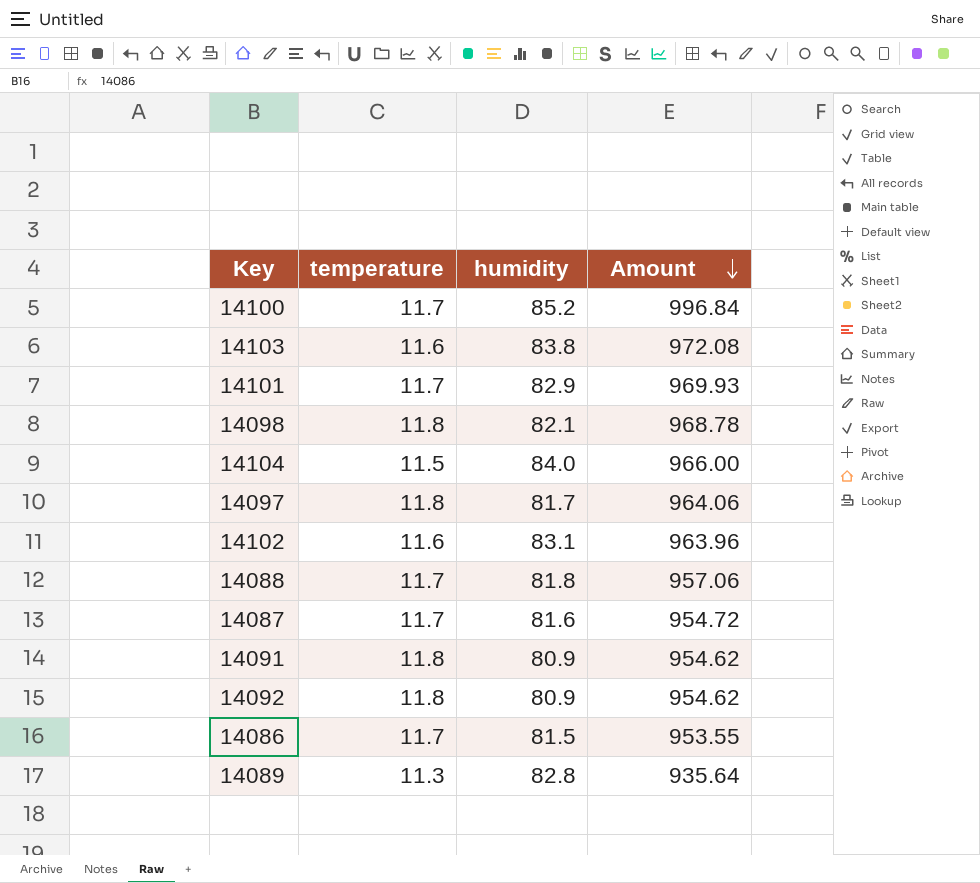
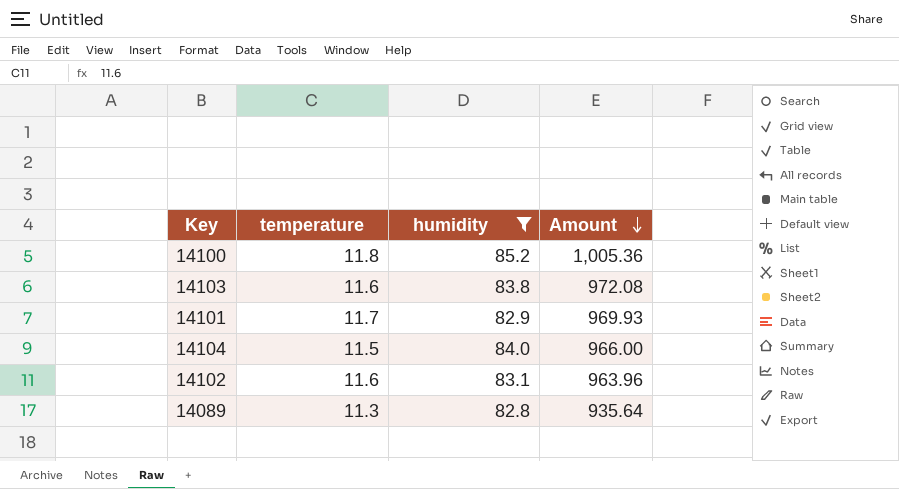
filter: none -> humidity >= 82.8
14100 | temperature: 11.7 -> 11.8
14100 | Amount: 996.84 -> 1,005.36

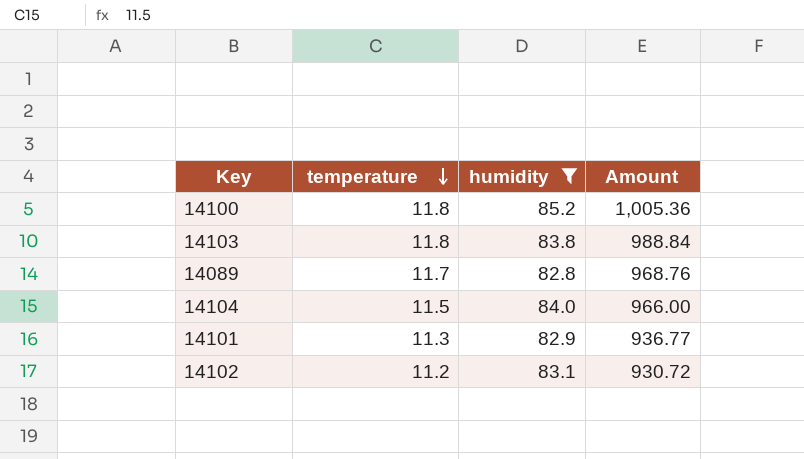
row order: Amount descending -> temperature descending
14103 | temperature: 11.6 -> 11.8
14103 | Amount: 972.08 -> 988.84
14089 | temperature: 11.3 -> 11.7
14089 | Amount: 935.64 -> 968.76
14101 | temperature: 11.7 -> 11.3
14101 | Amount: 969.93 -> 936.77
14102 | temperature: 11.6 -> 11.2
14102 | Amount: 963.96 -> 930.72

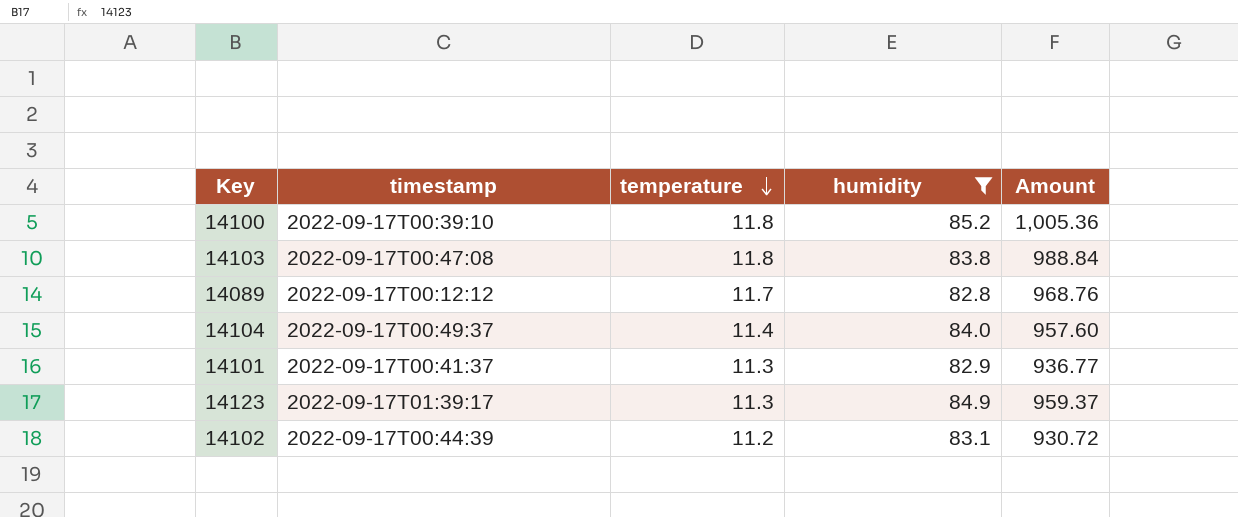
column timestamp | position: none -> 2
14104 | temperature: 11.5 -> 11.4
14104 | Amount: 966.00 -> 957.60
row 14123: none -> 2022-09-17T01:39:17 | 11.3 | 84.9 | 959.37

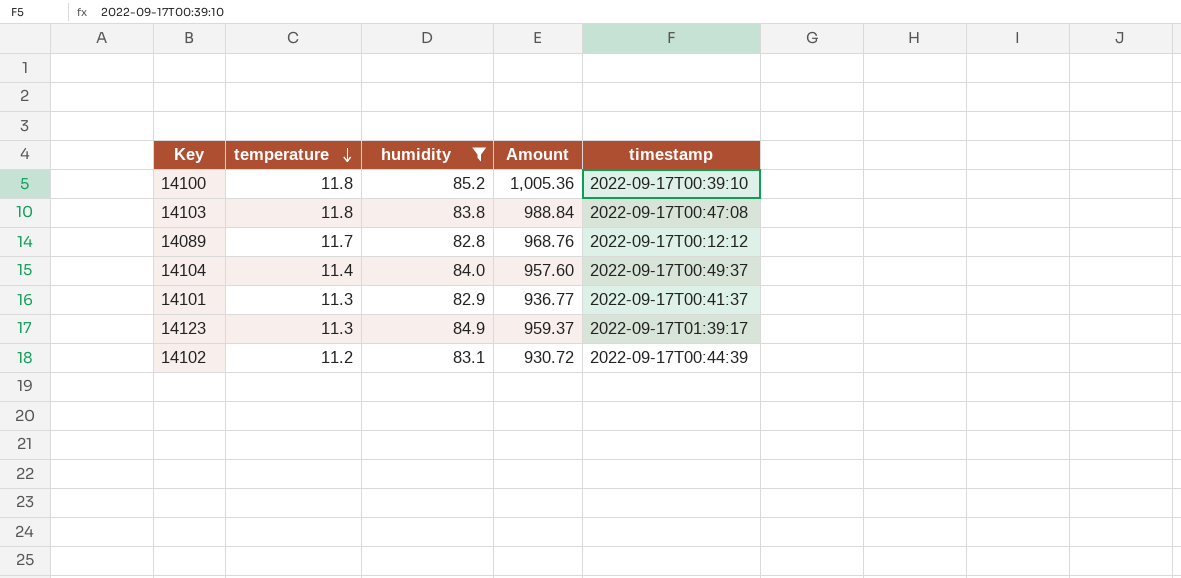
column timestamp | position: 2 -> 5

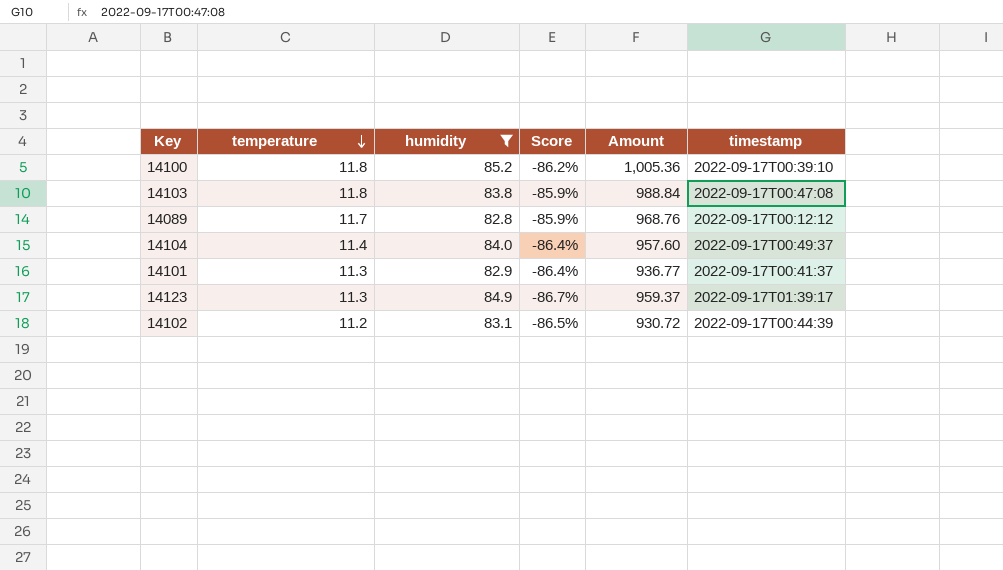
column Score | formula: none -> ([temperature] - [humidity]) / [humidity]

